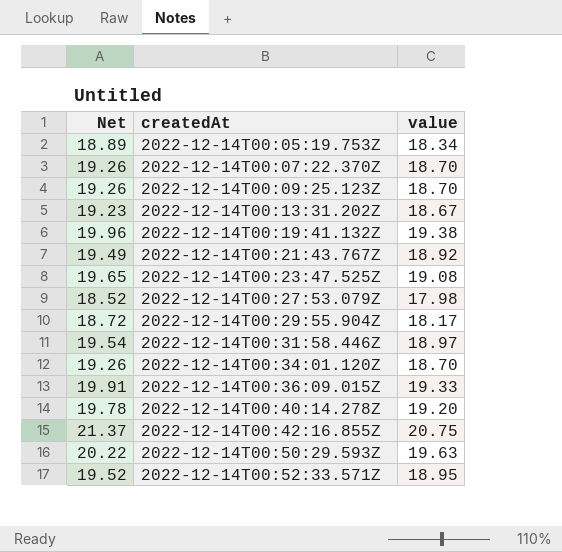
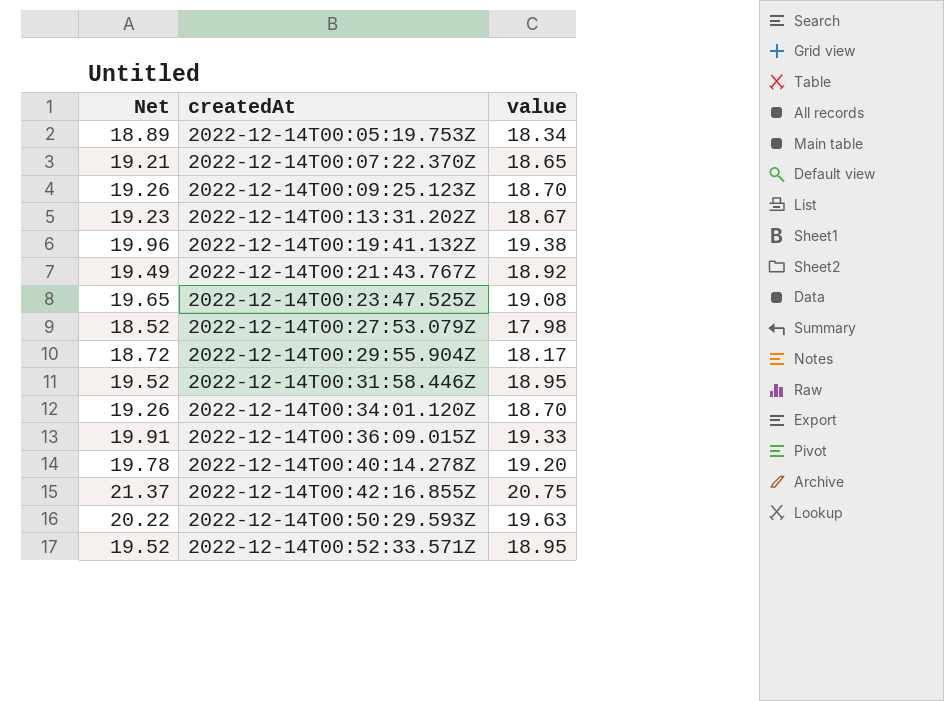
2022-12-14T00:07:22.370Z | Net: 19.26 -> 19.21
2022-12-14T00:07:22.370Z | value: 18.70 -> 18.65
2022-12-14T00:31:58.446Z | Net: 19.54 -> 19.52
2022-12-14T00:31:58.446Z | value: 18.97 -> 18.95

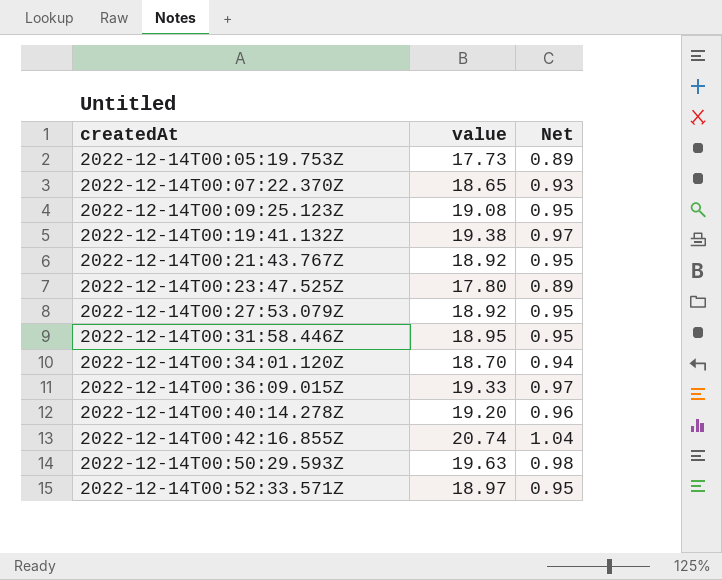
column Net | formula: [value] * 1.03 -> [value] * 0.05
column Net | position: 1 -> 3
row 2022-12-14T00:13:31.202Z: 19.23 | 18.67 -> none
row 2022-12-14T00:29:55.904Z: 18.72 | 18.17 -> none
2022-12-14T00:05:19.753Z | value: 18.34 -> 17.73
2022-12-14T00:09:25.123Z | value: 18.70 -> 19.08
2022-12-14T00:23:47.525Z | value: 19.08 -> 17.80
2022-12-14T00:27:53.079Z | value: 17.98 -> 18.92
2022-12-14T00:42:16.855Z | value: 20.75 -> 20.74
2022-12-14T00:52:33.571Z | value: 18.95 -> 18.97

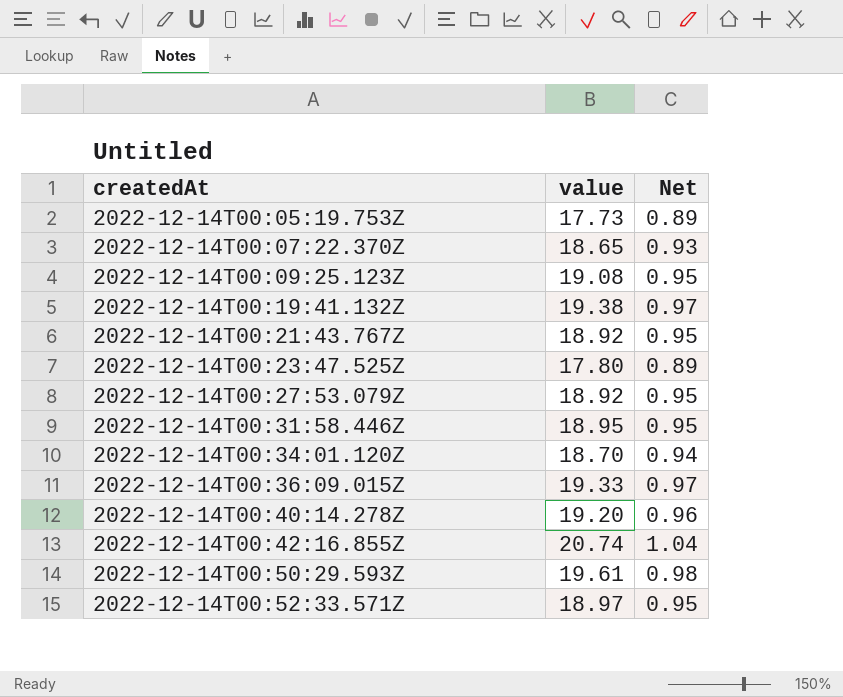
2022-12-14T00:50:29.593Z | value: 19.63 -> 19.61

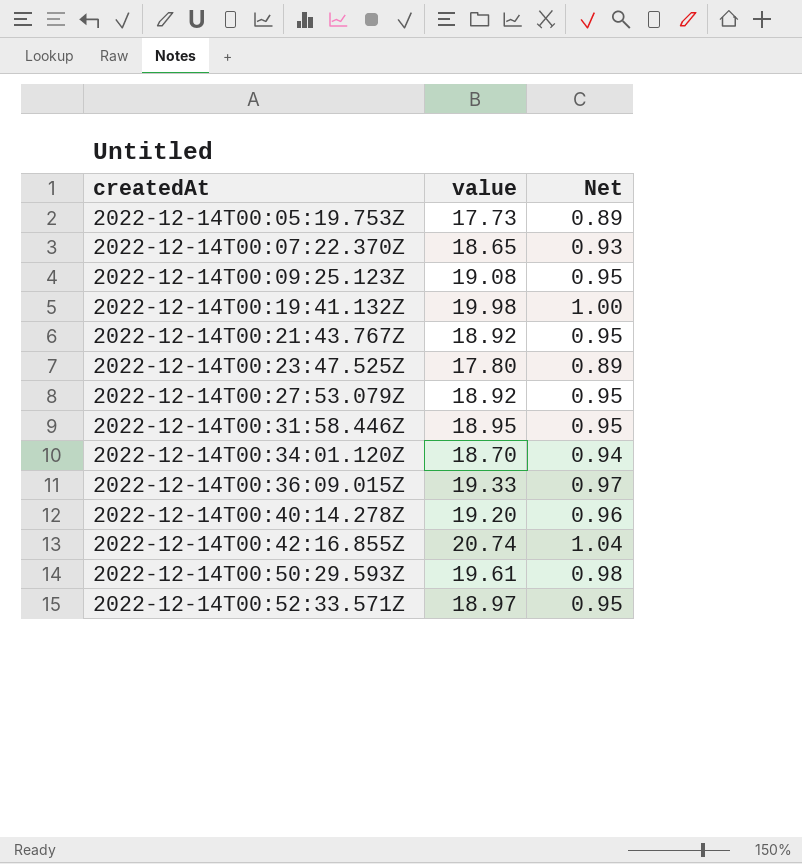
2022-12-14T00:19:41.132Z | value: 19.38 -> 19.98
2022-12-14T00:19:41.132Z | Net: 0.97 -> 1.00

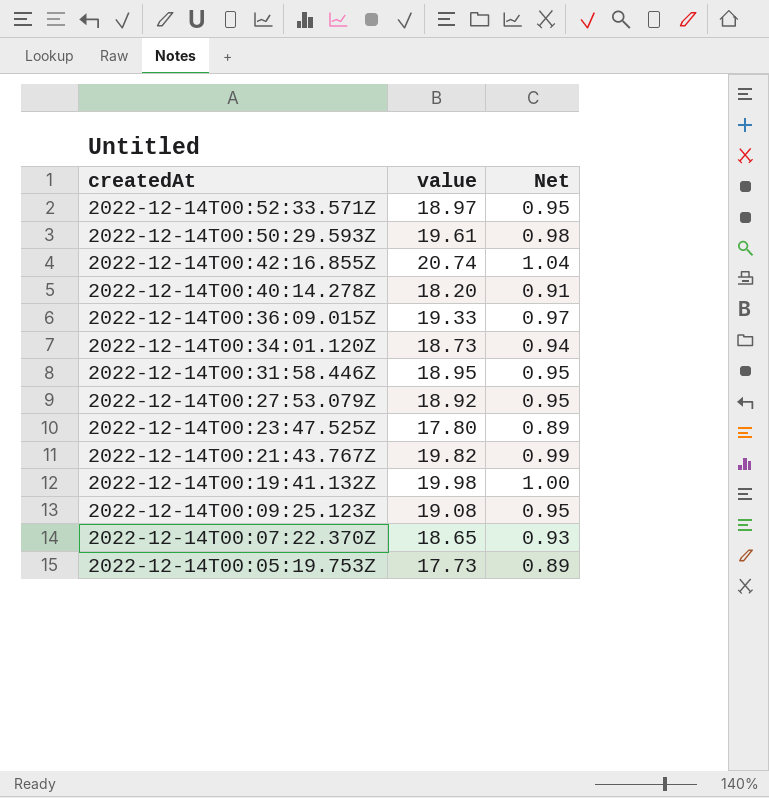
row order: createdAt ascending -> createdAt descending
2022-12-14T00:40:14.278Z | value: 19.20 -> 18.20
2022-12-14T00:40:14.278Z | Net: 0.96 -> 0.91
2022-12-14T00:34:01.120Z | value: 18.70 -> 18.73
2022-12-14T00:21:43.767Z | value: 18.92 -> 19.82
2022-12-14T00:21:43.767Z | Net: 0.95 -> 0.99

